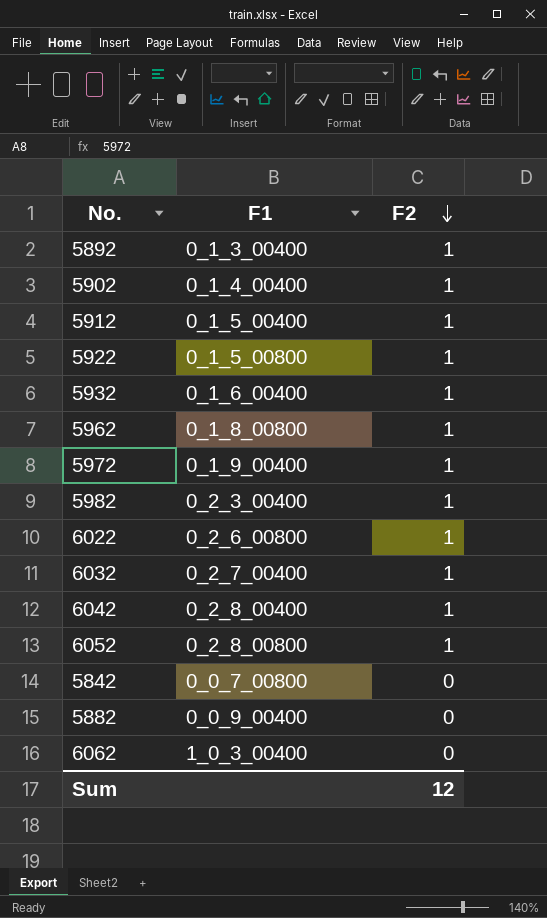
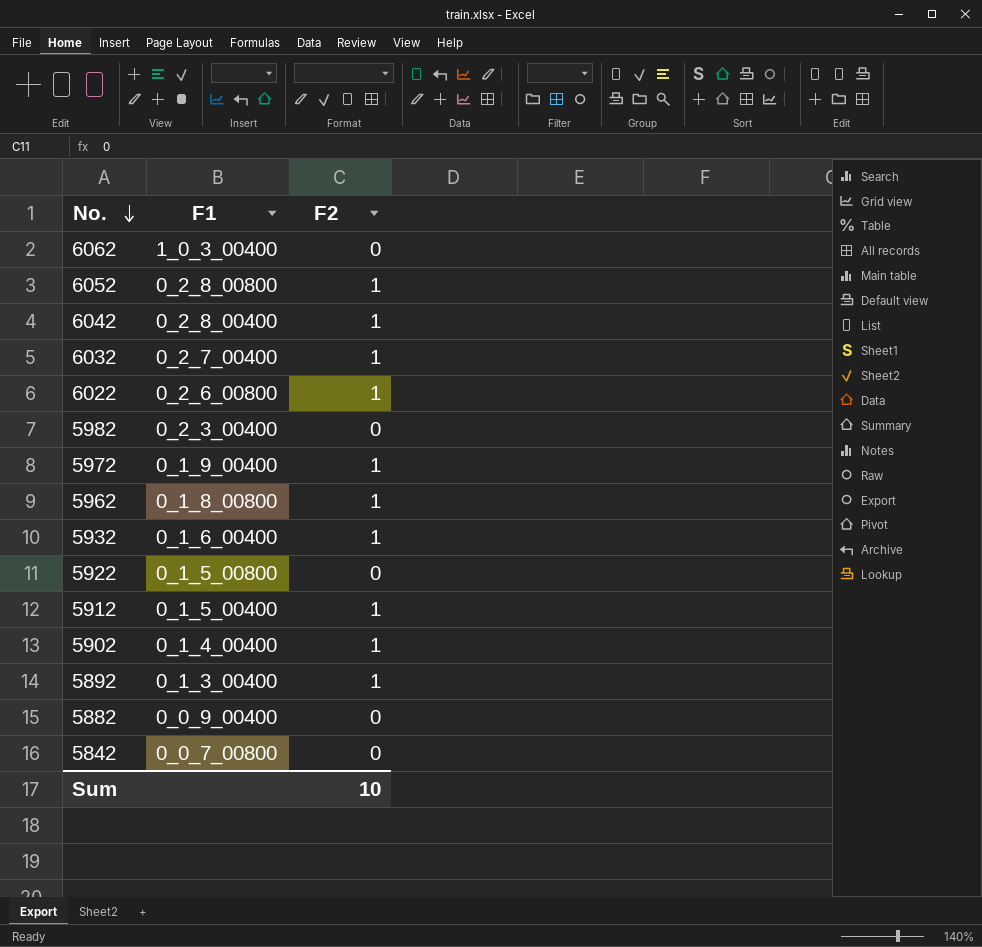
row order: F2 descending -> No. descending
5982 | F2: 1 -> 0
5922 | F2: 1 -> 0
Sum | F2: 12 -> 10

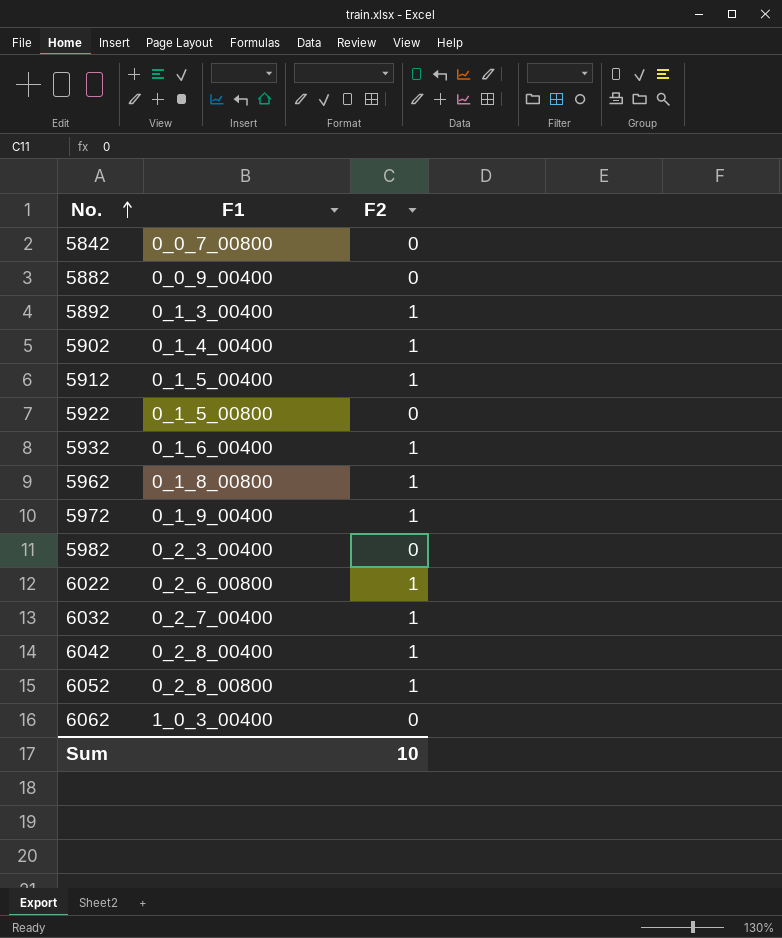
row order: No. descending -> No. ascending

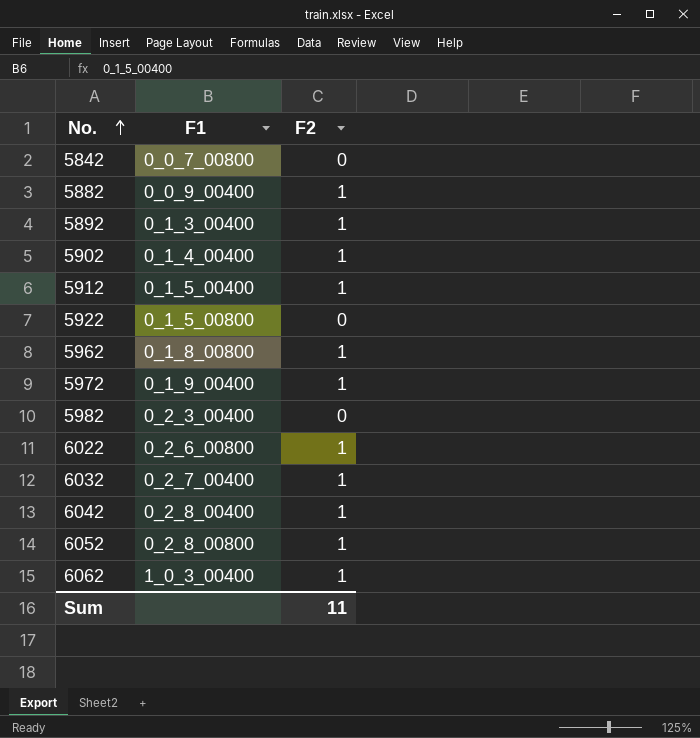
row 5932: 0_1_6_00400 | 1 -> none
5882 | F2: 0 -> 1
6062 | F2: 0 -> 1
Sum | F2: 10 -> 11

